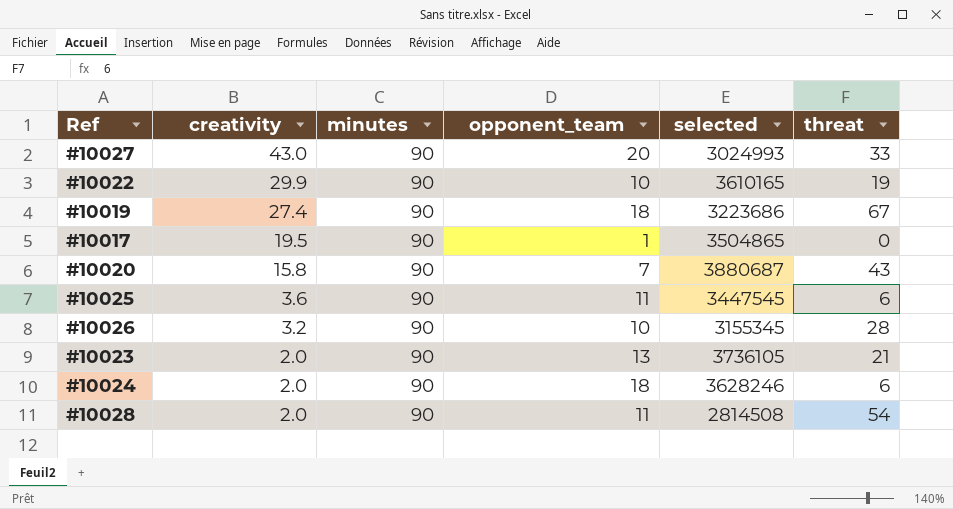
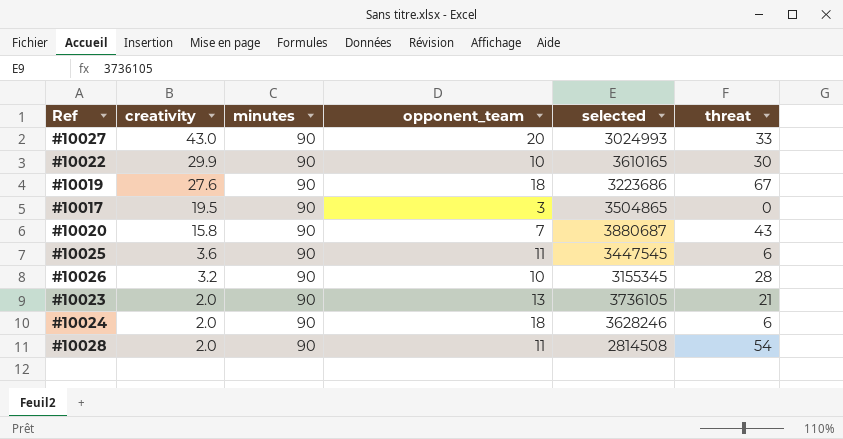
#10022 | threat: 19 -> 30
#10019 | creativity: 27.4 -> 27.6
#10017 | opponent_team: 1 -> 3

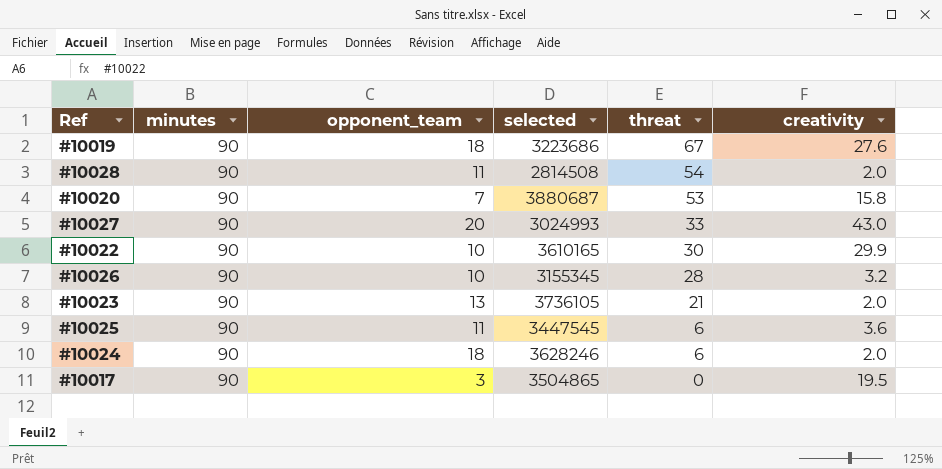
row order: creativity descending -> threat descending
column creativity | position: 2 -> 6
#10020 | threat: 43 -> 53

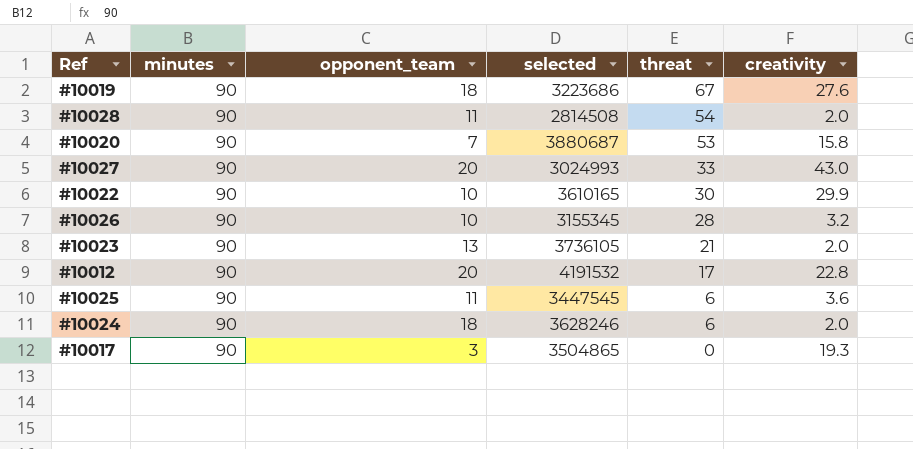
row #10012: none -> 90 | 20 | 4191532 | 17 | 22.8
#10017 | creativity: 19.5 -> 19.3

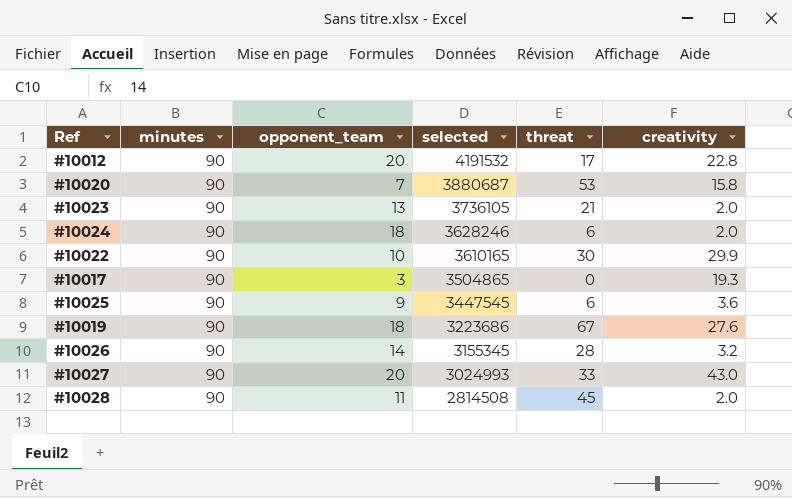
row order: threat descending -> selected descending
#10025 | opponent_team: 11 -> 9
#10026 | opponent_team: 10 -> 14
#10028 | threat: 54 -> 45

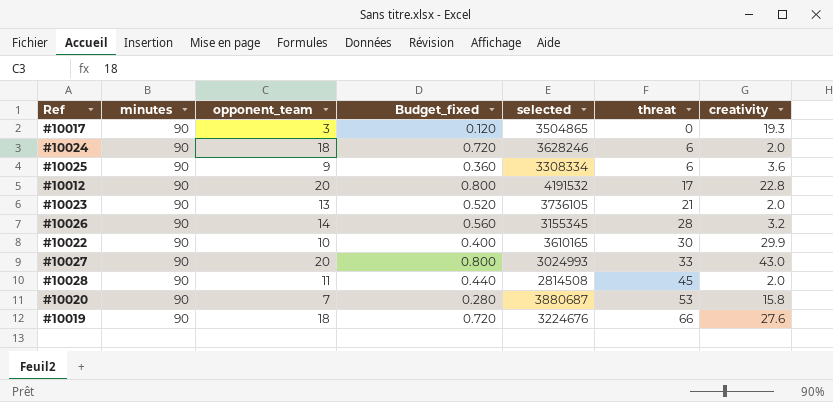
row order: selected descending -> threat ascending
column Budget_fixed | formula: none -> [opponent_team] * 0.04
#10025 | selected: 3447545 -> 3308334
#10019 | selected: 3223686 -> 3224676
#10019 | threat: 67 -> 66

